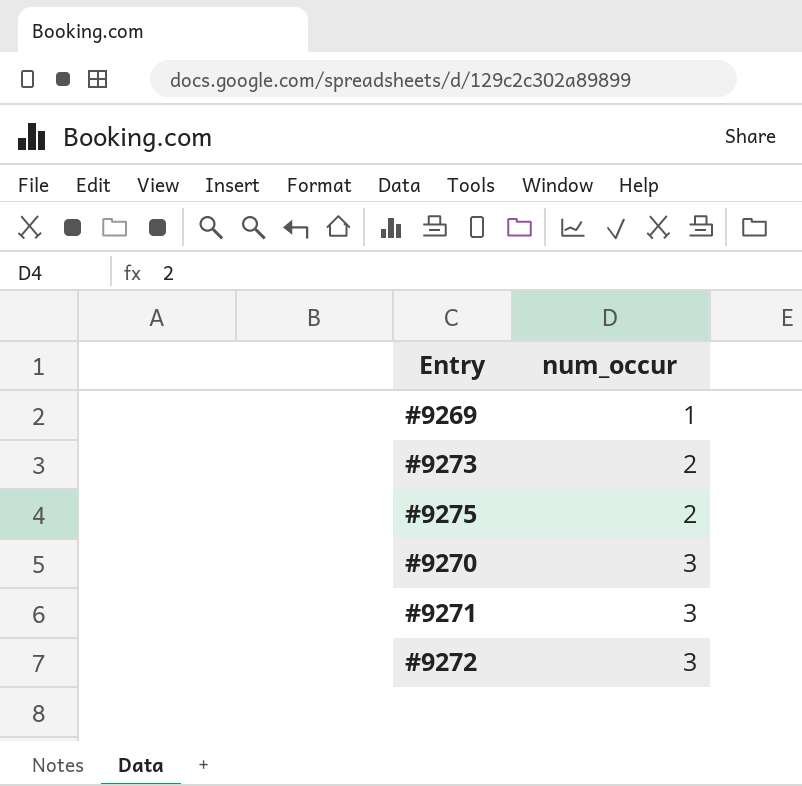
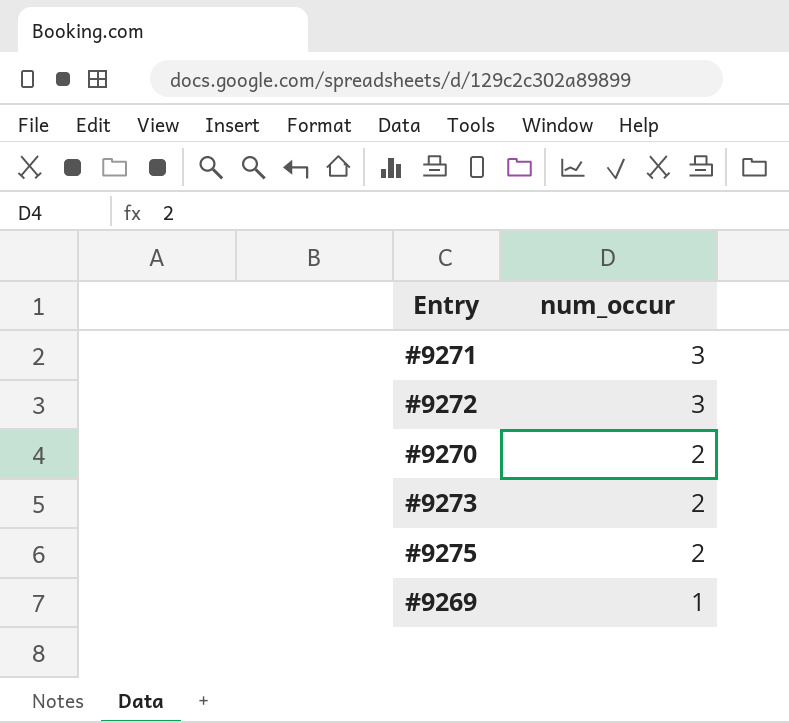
row order: num_occur ascending -> num_occur descending
#9270 | num_occur: 3 -> 2

